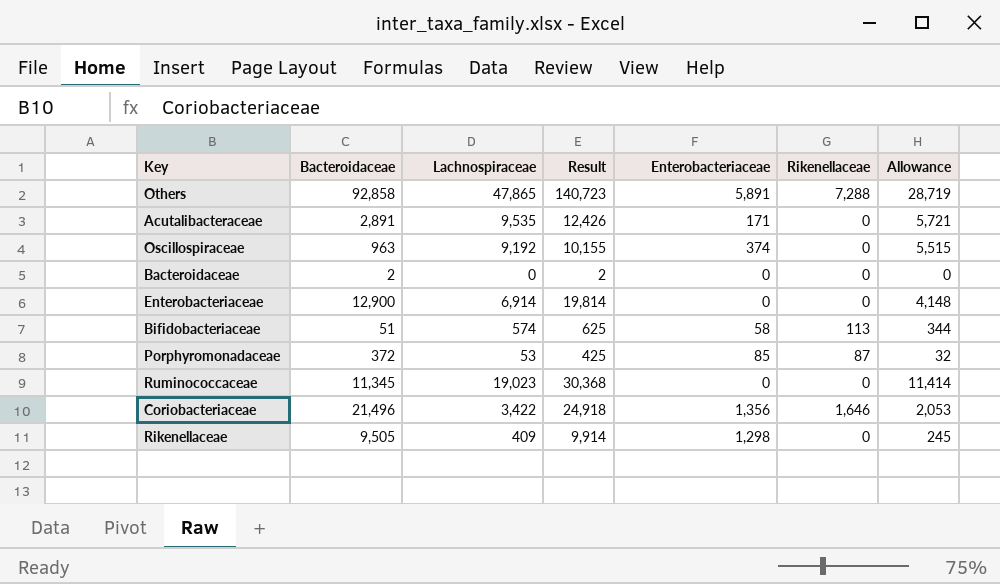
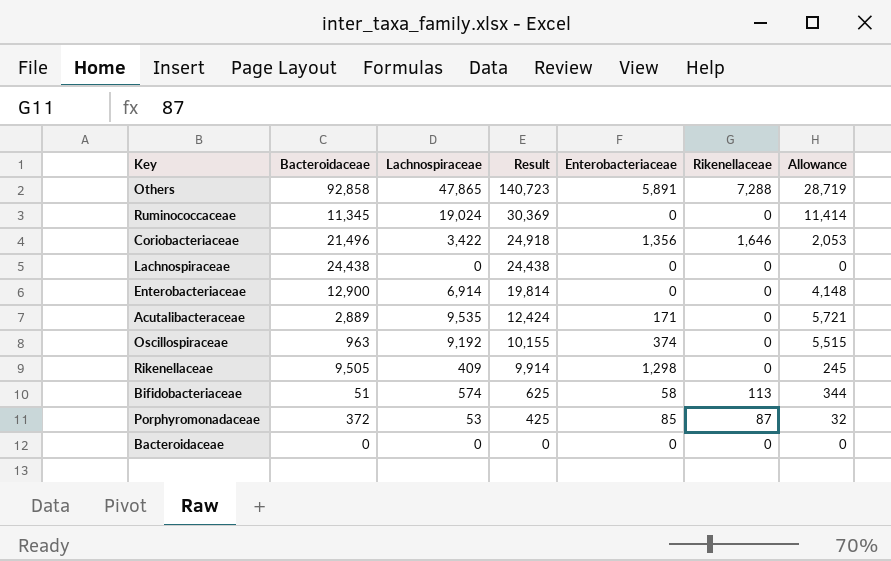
row order: none -> Result descending
Ruminococcaceae | Lachnospiraceae: 19,023 -> 19,024
Ruminococcaceae | Result: 30,368 -> 30,369
row Lachnospiraceae: none -> 24,438 | 0 | 24,438 | 0 | 0 | 0
Acutalibacteraceae | Bacteroidaceae: 2,891 -> 2,889
Acutalibacteraceae | Result: 12,426 -> 12,424
Bacteroidaceae | Bacteroidaceae: 2 -> 0
Bacteroidaceae | Result: 2 -> 0

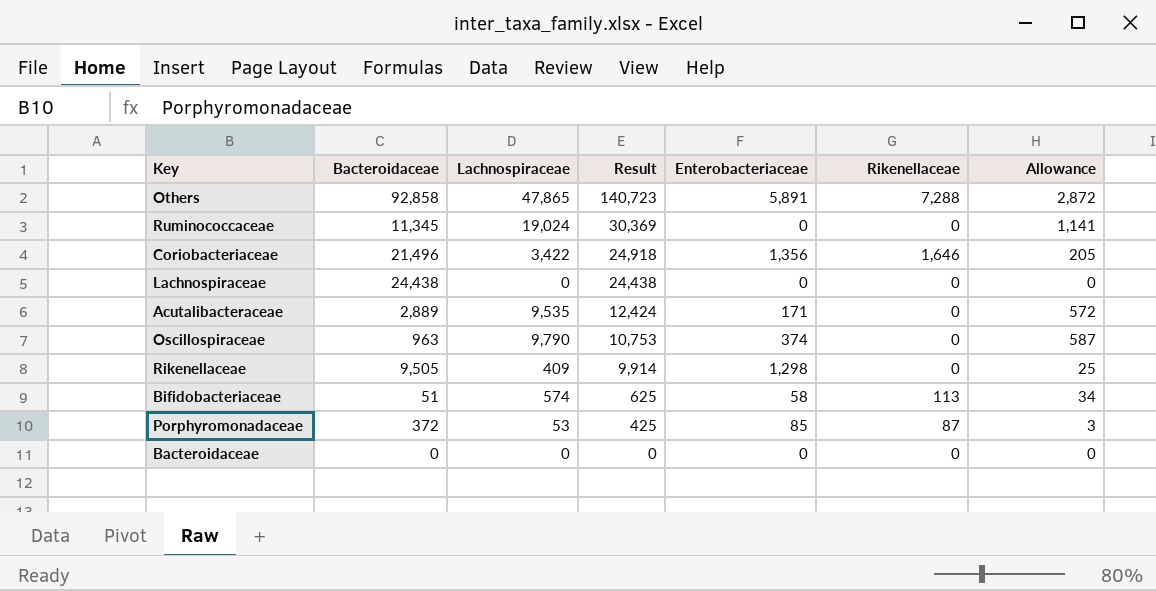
column Allowance | formula: [Lachnospiraceae] * 0.6 -> [Lachnospiraceae] * 0.06
row Enterobacteriaceae: 12,900 | 6,914 | 19,814 | 0 | 0 | 4,148 -> none
Oscillospiraceae | Lachnospiraceae: 9,192 -> 9,790
Oscillospiraceae | Result: 10,155 -> 10,753

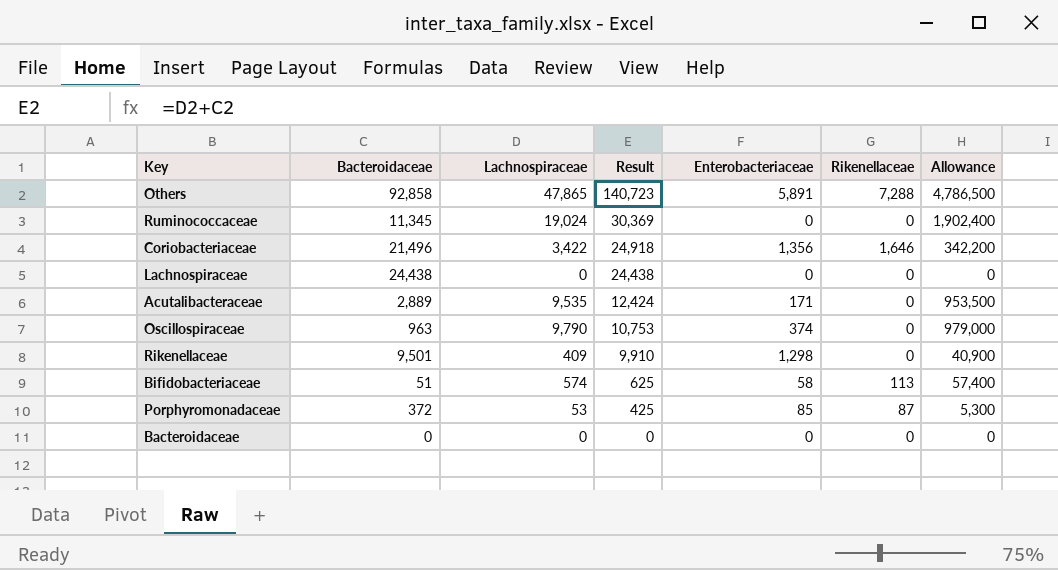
column Allowance | formula: [Lachnospiraceae] * 0.06 -> [Lachnospiraceae] * 100
Rikenellaceae | Bacteroidaceae: 9,505 -> 9,501
Rikenellaceae | Result: 9,914 -> 9,910

